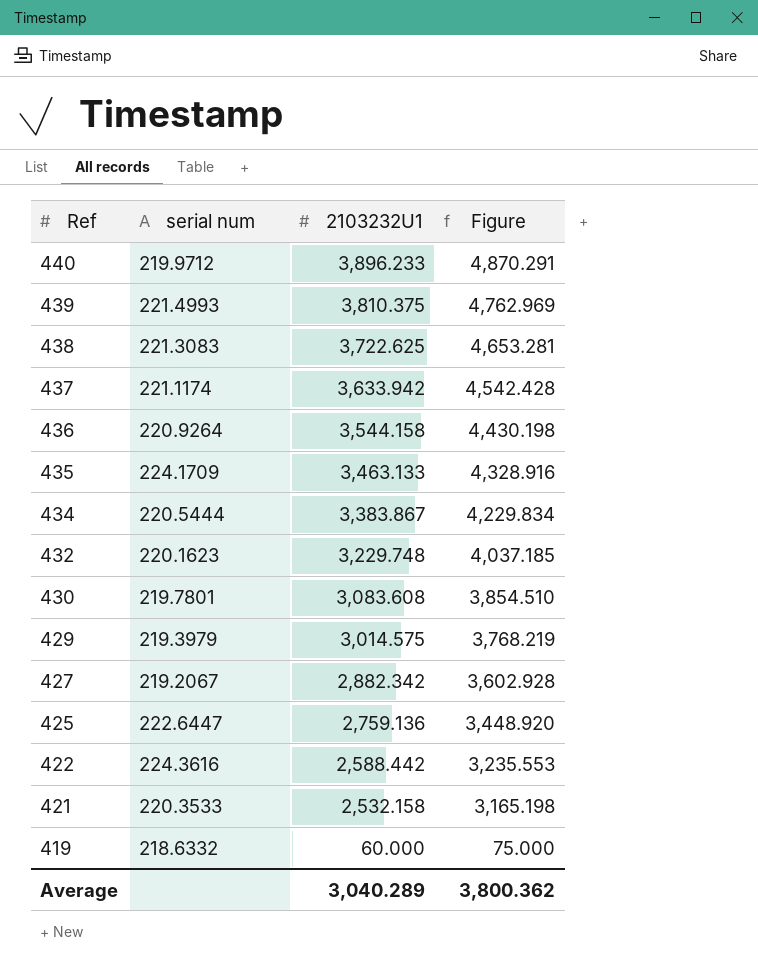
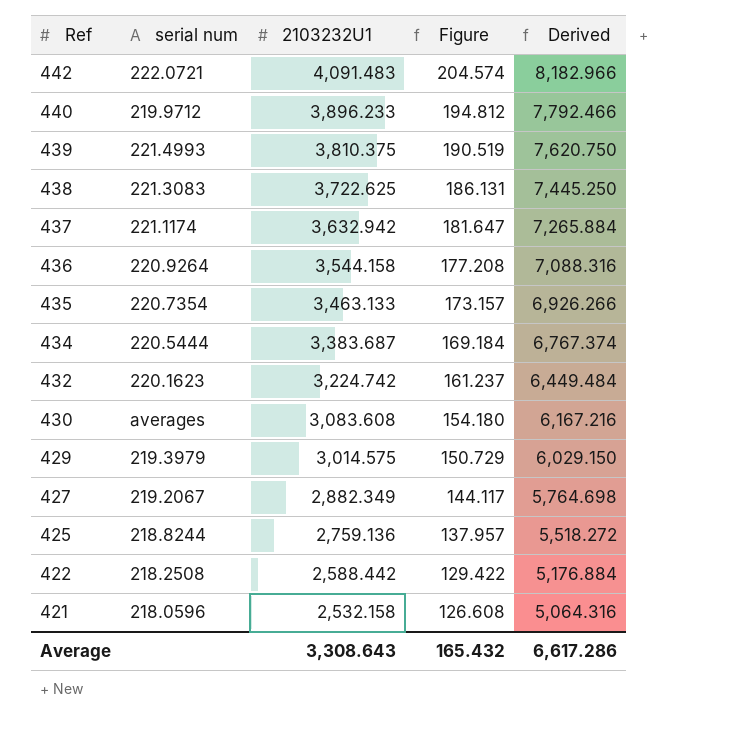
column Figure | formula: [2103232U1] * 1.25 -> [2103232U1] * 0.05
column Derived | formula: none -> [2103232U1] * 2
row 419: 218.6332 | 60.000 | 75.000 -> none
row 442: none -> 222.0721 | 4,091.483 | 204.574 | 8,182.966
437 | 2103232U1: 3,633.942 -> 3,632.942
435 | serial num: 224.1709 -> 220.7354
434 | 2103232U1: 3,383.867 -> 3,383.687
432 | 2103232U1: 3,229.748 -> 3,224.742
430 | serial num: 219.7801 -> averages
427 | 2103232U1: 2,882.342 -> 2,882.349
425 | serial num: 222.6447 -> 218.8244
422 | serial num: 224.3616 -> 218.2508
421 | serial num: 220.3533 -> 218.0596
Average | 2103232U1: 3,040.289 -> 3,308.643
Average | Figure: 3,800.362 -> 165.432

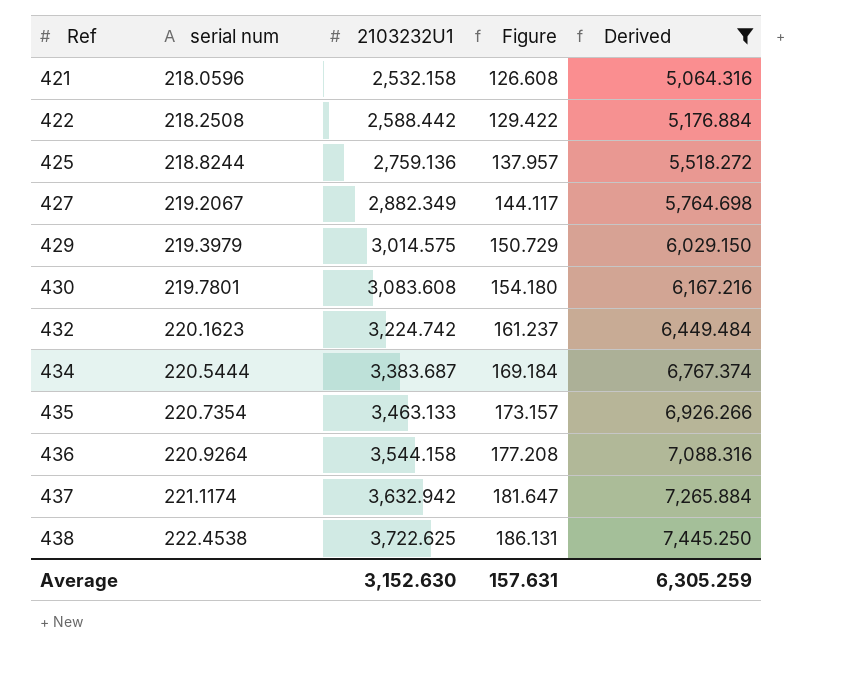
filter: none -> Derived <= 7,445.250
row order: Ref descending -> Ref ascending
430 | serial num: averages -> 219.7801
438 | serial num: 221.3083 -> 222.4538
Average | 2103232U1: 3,308.643 -> 3,152.630
Average | Figure: 165.432 -> 157.631
Average | Derived: 6,617.286 -> 6,305.259

